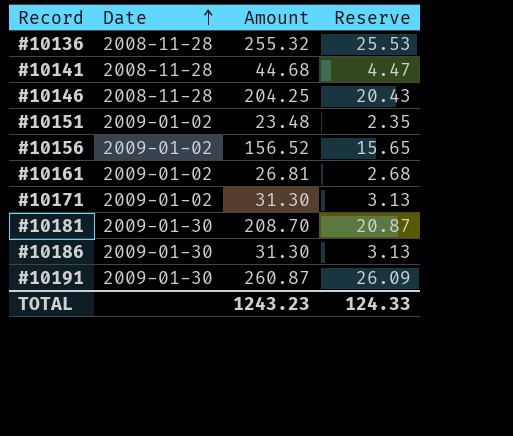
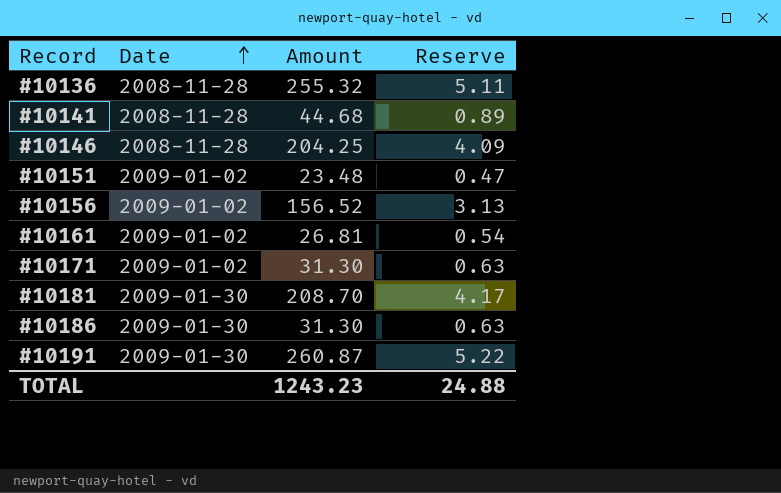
column Reserve | formula: [Amount] * 0.1 -> [Amount] * 0.02
TOTAL | Reserve: 124.33 -> 24.88

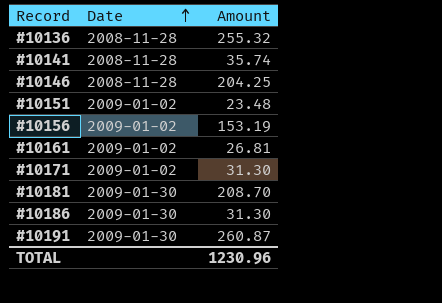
column Reserve | formula: [Amount] * 0.02 -> none
#10141 | Amount: 44.68 -> 35.74
#10156 | Amount: 156.52 -> 153.19
TOTAL | Amount: 1243.23 -> 1230.96

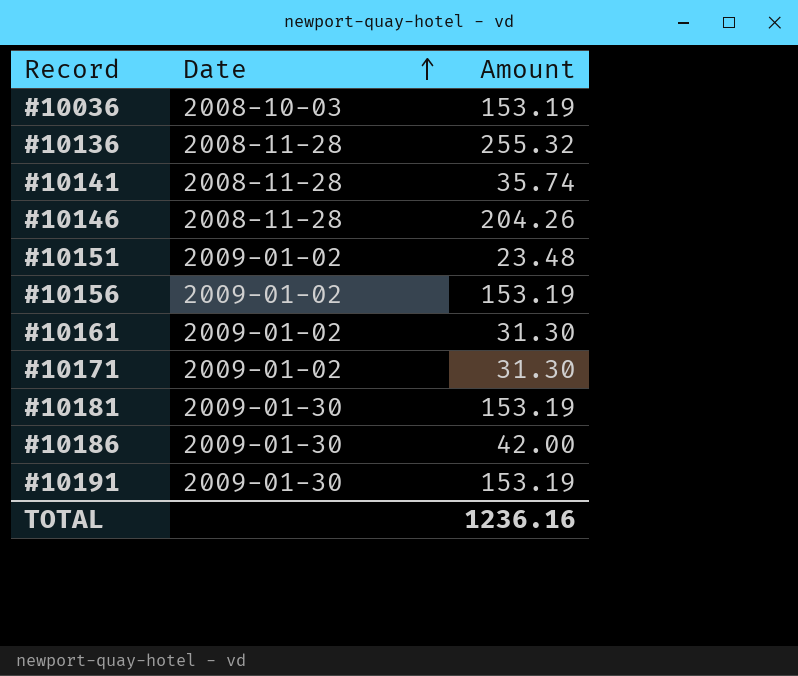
row #10036: none -> 2008-10-03 | 153.19
#10146 | Amount: 204.25 -> 204.26
#10161 | Amount: 26.81 -> 31.30
#10181 | Amount: 208.70 -> 153.19
#10186 | Amount: 31.30 -> 42.00
#10191 | Amount: 260.87 -> 153.19
TOTAL | Amount: 1230.96 -> 1236.16

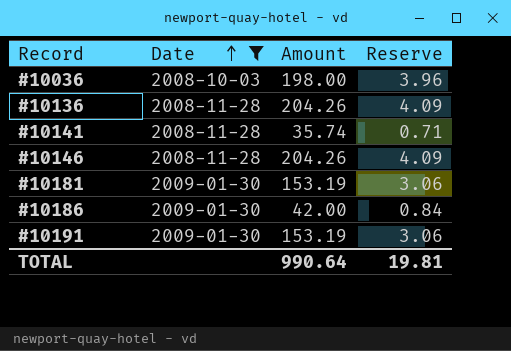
filter: none -> Date != 2009-01-02
column Reserve | formula: none -> [Amount] * 0.02
#10036 | Amount: 153.19 -> 198.00
#10136 | Amount: 255.32 -> 204.26
TOTAL | Amount: 1236.16 -> 990.64

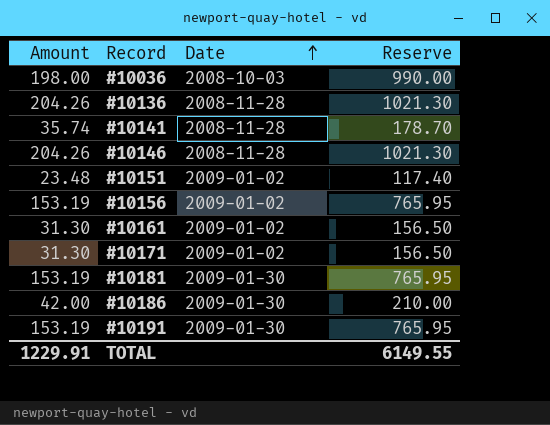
filter: Date != 2009-01-02 -> none
column Amount | position: 3 -> 1
column Reserve | formula: [Amount] * 0.02 -> [Amount] * 5
TOTAL | Amount: 990.64 -> 1229.91
TOTAL | Reserve: 19.81 -> 6149.55

